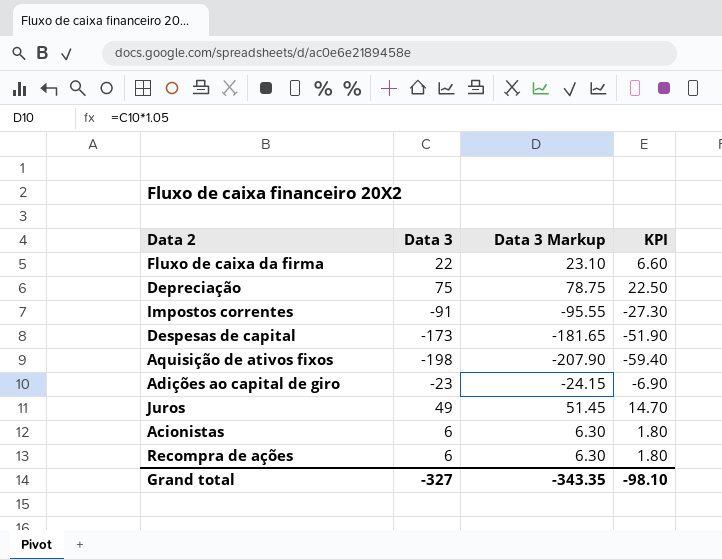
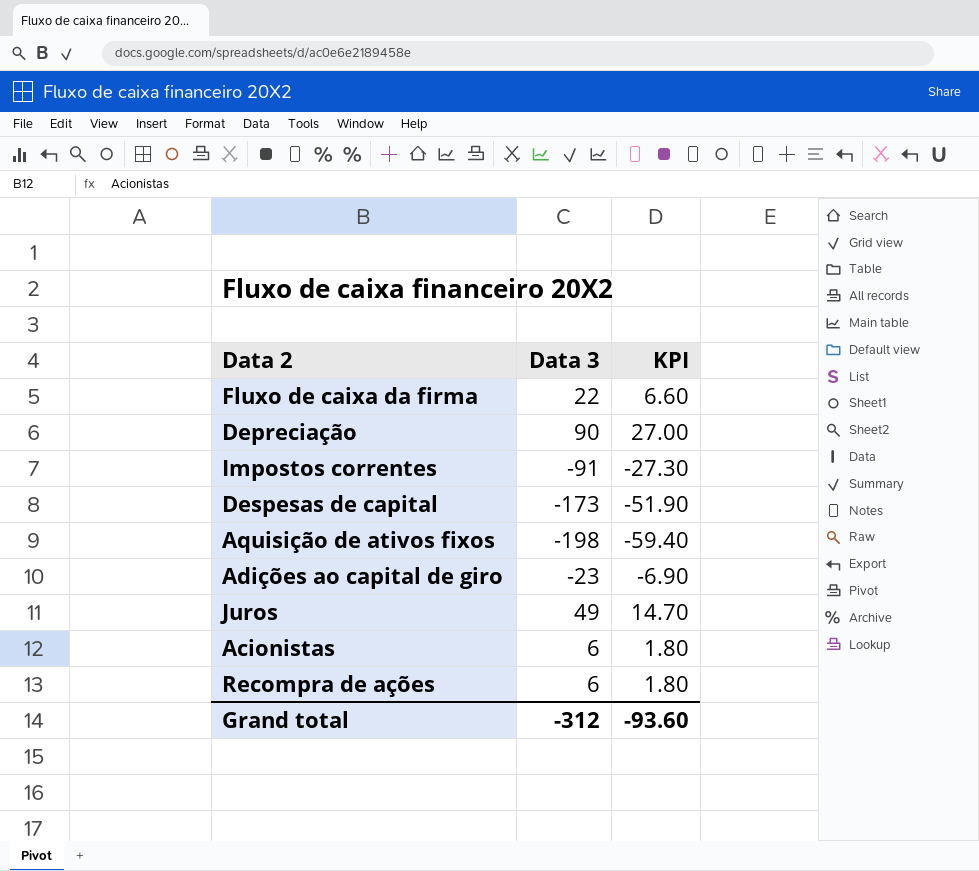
column Data 3 Markup | formula: [Data 3] * 1.05 -> none
Depreciação | Data 3: 75 -> 90
Depreciação | KPI: 22.50 -> 27.00
Grand total | Data 3: -327 -> -312
Grand total | KPI: -98.10 -> -93.60

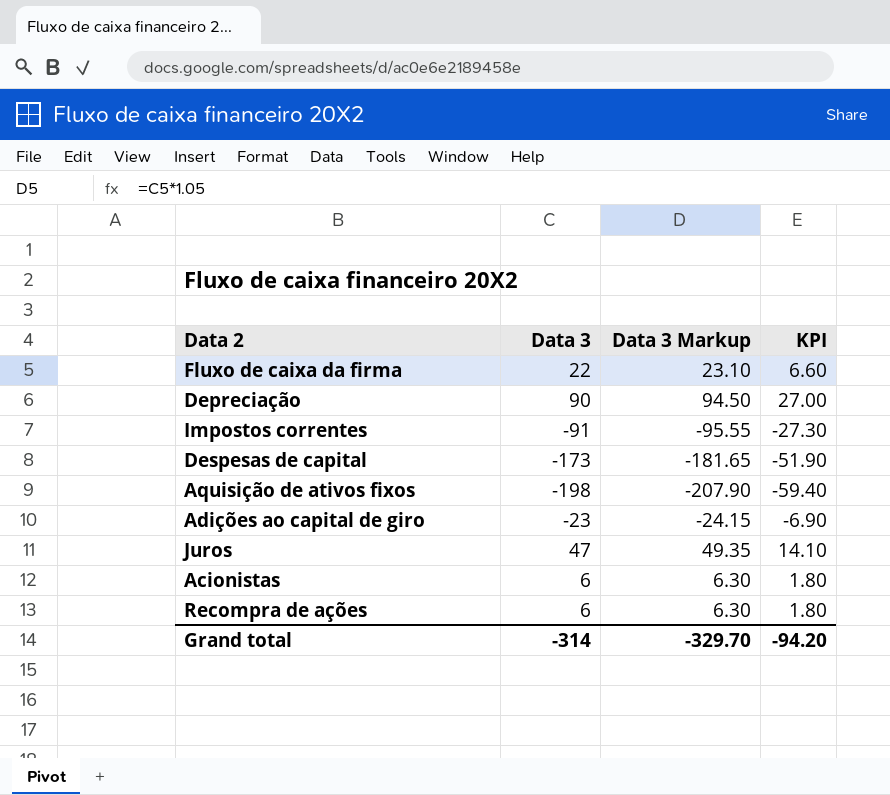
column Data 3 Markup | formula: none -> [Data 3] * 1.05
Juros | Data 3: 49 -> 47
Juros | KPI: 14.70 -> 14.10
Grand total | Data 3: -312 -> -314
Grand total | KPI: -93.60 -> -94.20

